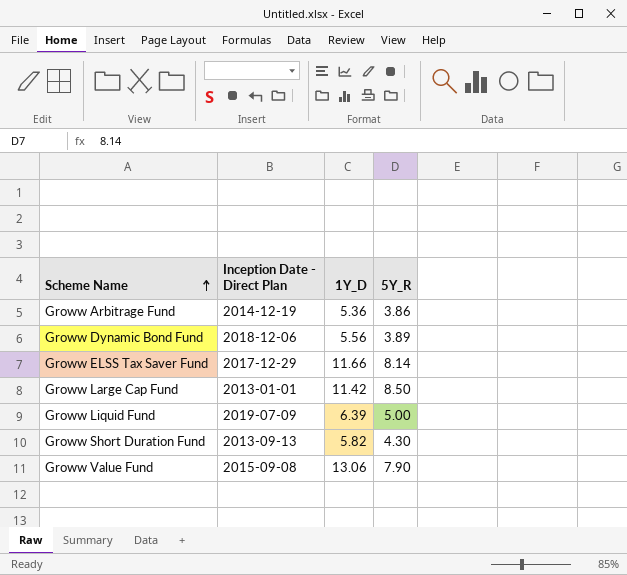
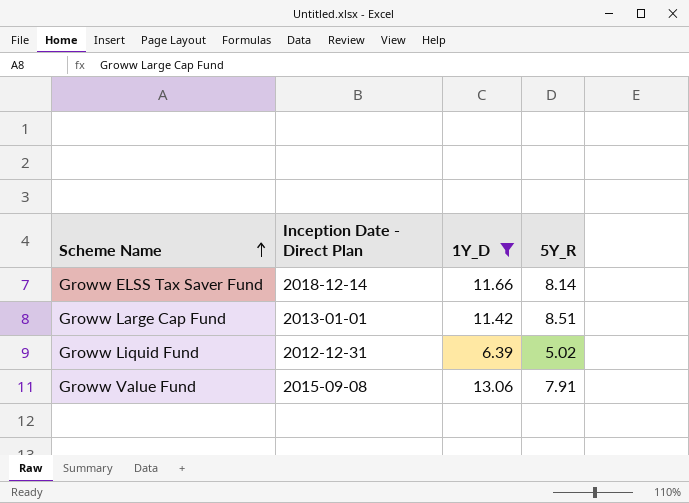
filter: none -> 1Y_D >= 6.39
Groww ELSS Tax Saver Fund | Inception Date - Direct Plan: 2017-12-29 -> 2018-12-14
Groww Large Cap Fund | 5Y_R: 8.50 -> 8.51
Groww Liquid Fund | Inception Date - Direct Plan: 2019-07-09 -> 2012-12-31
Groww Liquid Fund | 5Y_R: 5.00 -> 5.02
Groww Value Fund | 5Y_R: 7.90 -> 7.91

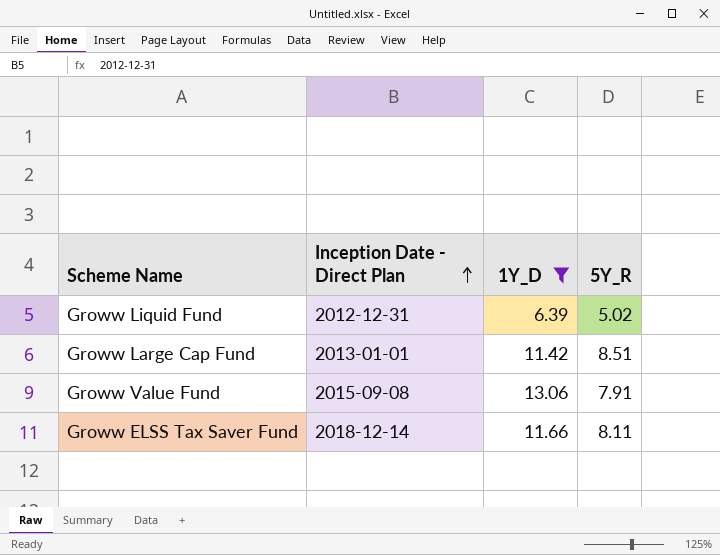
row order: Scheme Name ascending -> Inception Date - Direct Plan ascending
Groww ELSS Tax Saver Fund | 5Y_R: 8.14 -> 8.11

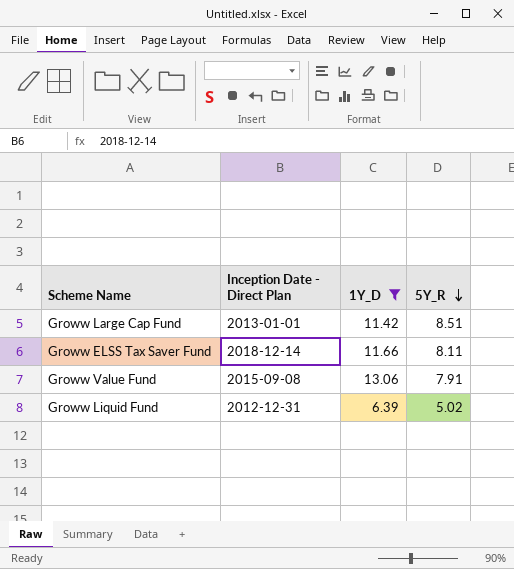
row order: Inception Date - Direct Plan ascending -> 5Y_R descending

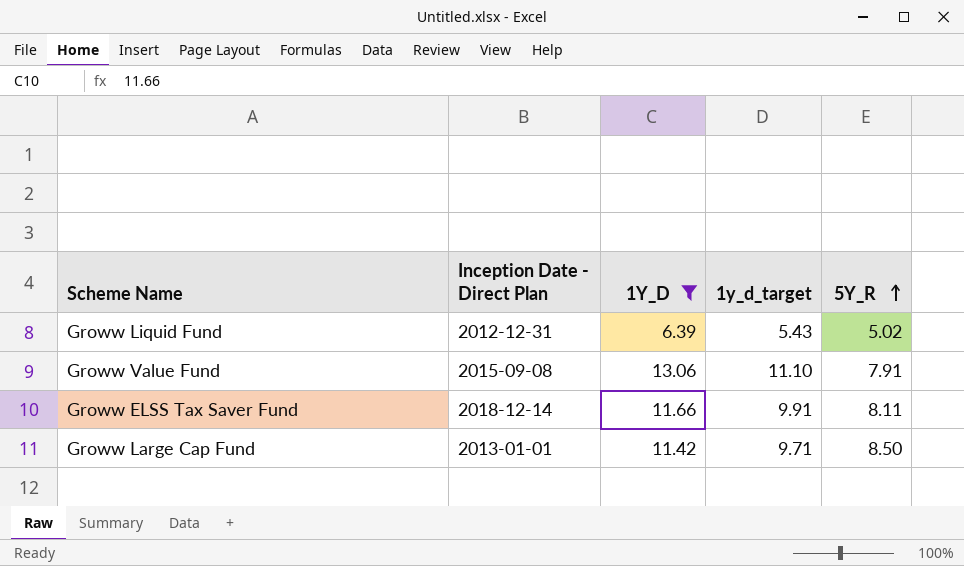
row order: 5Y_R descending -> 5Y_R ascending
column 1y_d_target | formula: none -> [1Y_D] * 0.85
Groww Large Cap Fund | 5Y_R: 8.51 -> 8.50

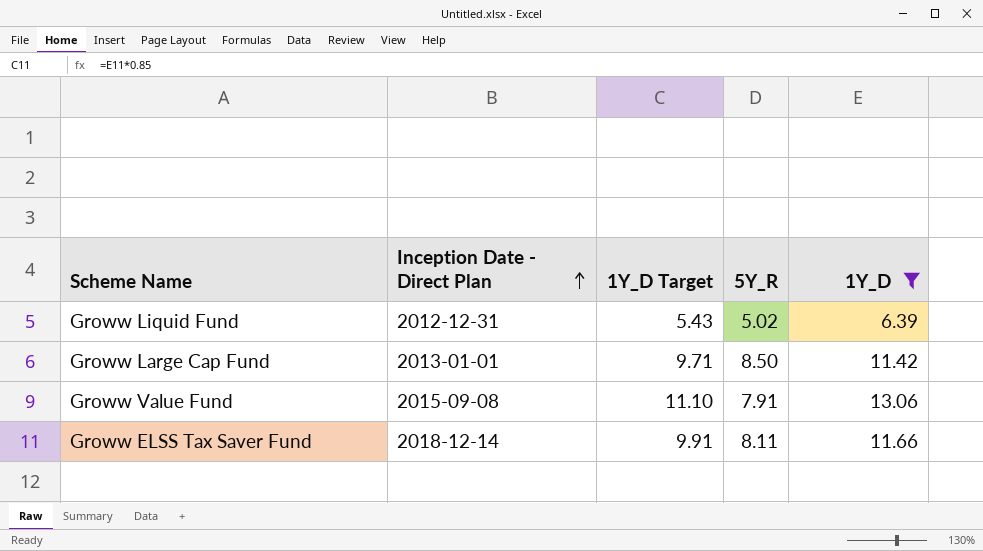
row order: 5Y_R ascending -> Inception Date - Direct Plan ascending
column name: 1y_d_target -> 1Y_D Target
column 1Y_D | position: 3 -> 5

